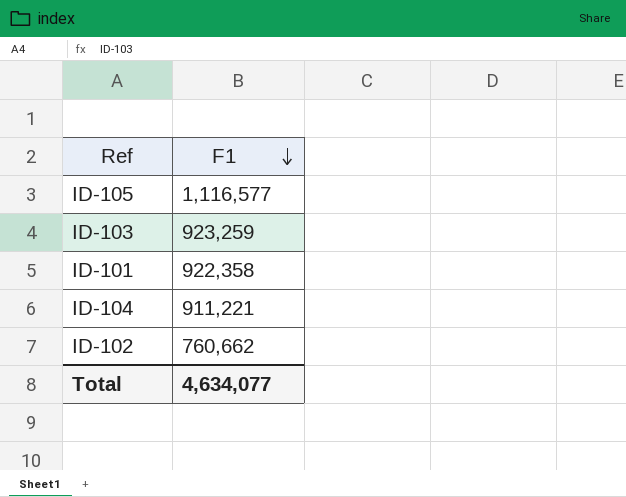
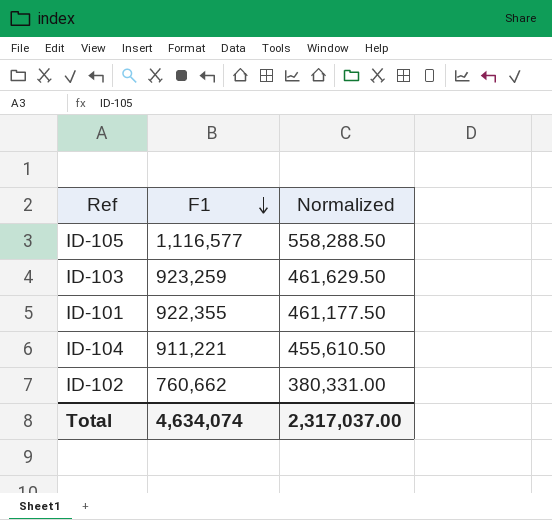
column Normalized | formula: none -> [F1] * 0.5
ID-101 | F1: 922,358 -> 922,355
Total | F1: 4,634,077 -> 4,634,074

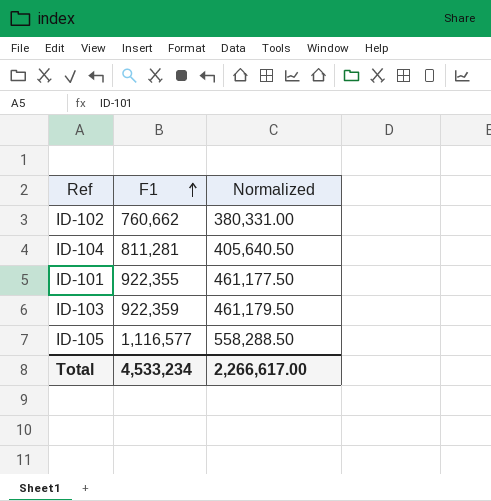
row order: F1 descending -> F1 ascending
ID-104 | F1: 911,221 -> 811,281
ID-104 | Normalized: 455,610.50 -> 405,640.50
ID-103 | F1: 923,259 -> 922,359
ID-103 | Normalized: 461,629.50 -> 461,179.50
Total | F1: 4,634,074 -> 4,533,234
Total | Normalized: 2,317,037.00 -> 2,266,617.00

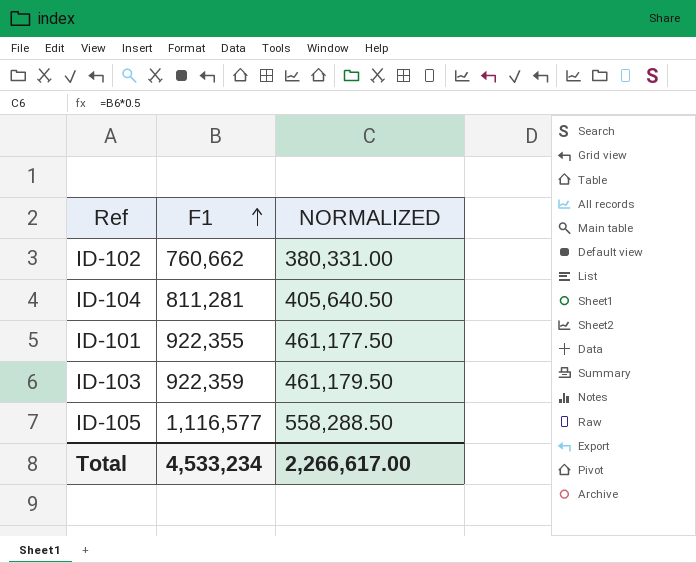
column name: Normalized -> NORMALIZED

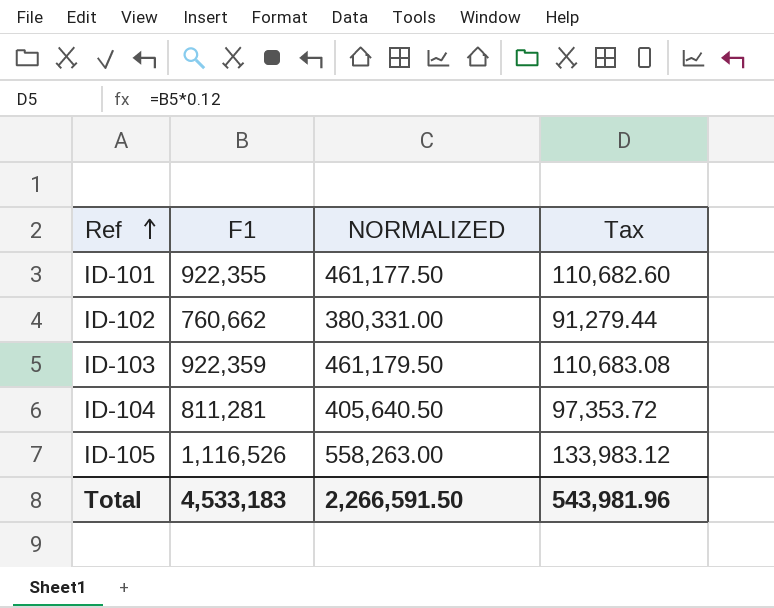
row order: F1 ascending -> Ref ascending
column Tax | formula: none -> [F1] * 0.12
ID-105 | F1: 1,116,577 -> 1,116,526
ID-105 | NORMALIZED: 558,288.50 -> 558,263.00
Total | F1: 4,533,234 -> 4,533,183
Total | NORMALIZED: 2,266,617.00 -> 2,266,591.50

